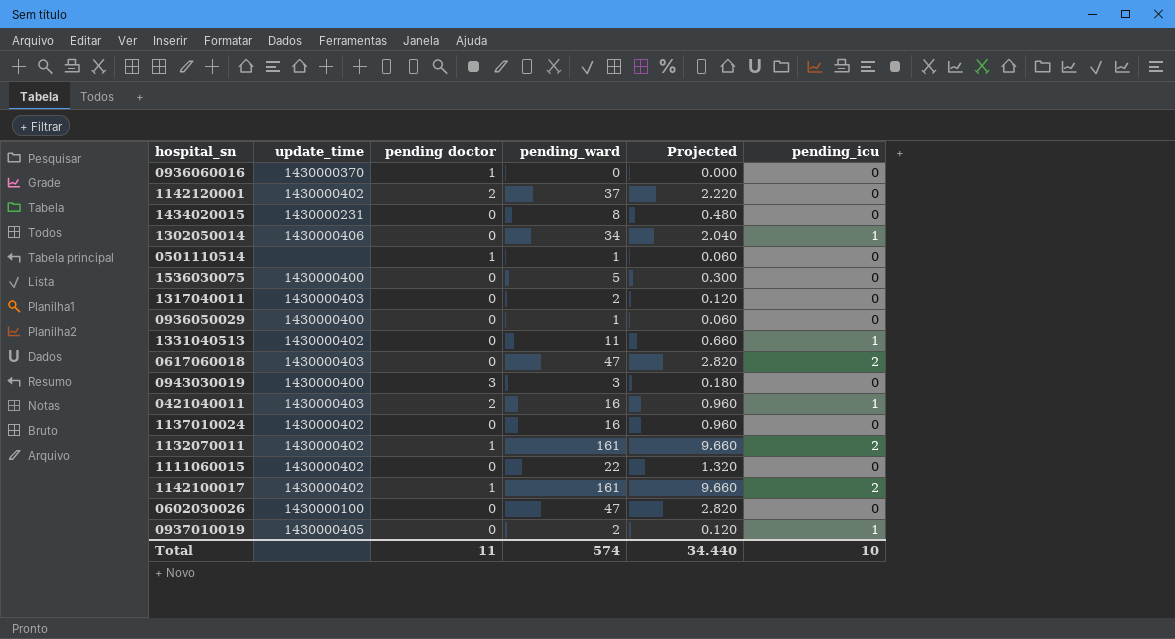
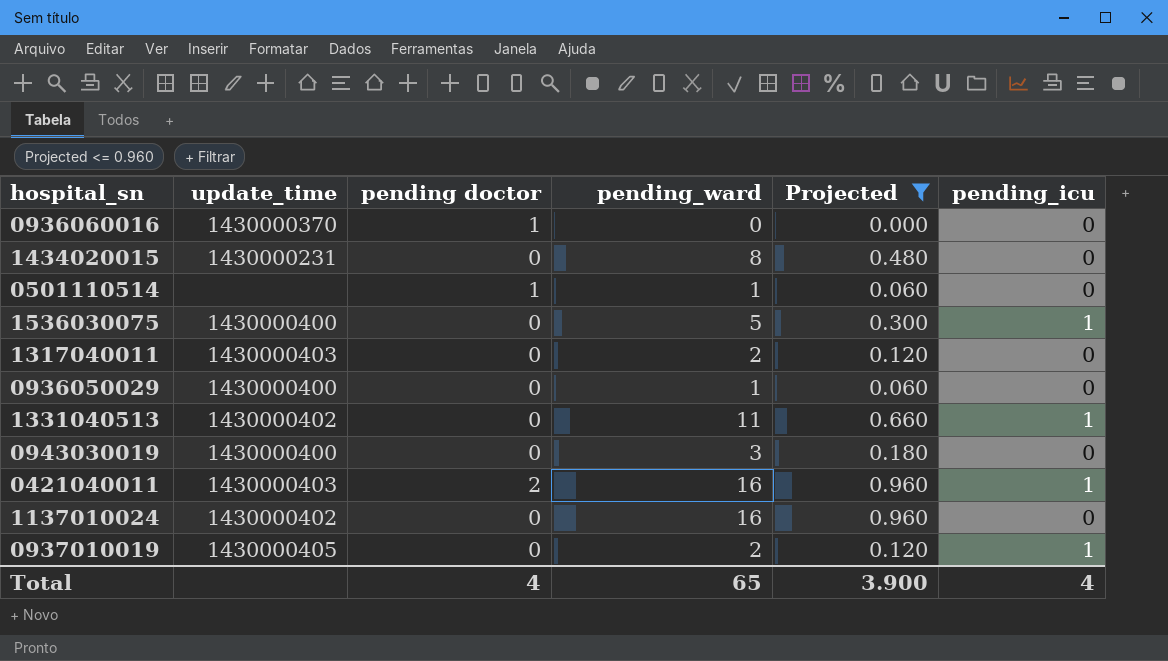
filter: none -> Projected <= 0.960
1536030075 | pending_icu: 0 -> 1
0943030019 | pending doctor: 3 -> 0
Total | pending doctor: 11 -> 4
Total | pending_ward: 574 -> 65
Total | Projected: 34.440 -> 3.900
Total | pending_icu: 10 -> 4

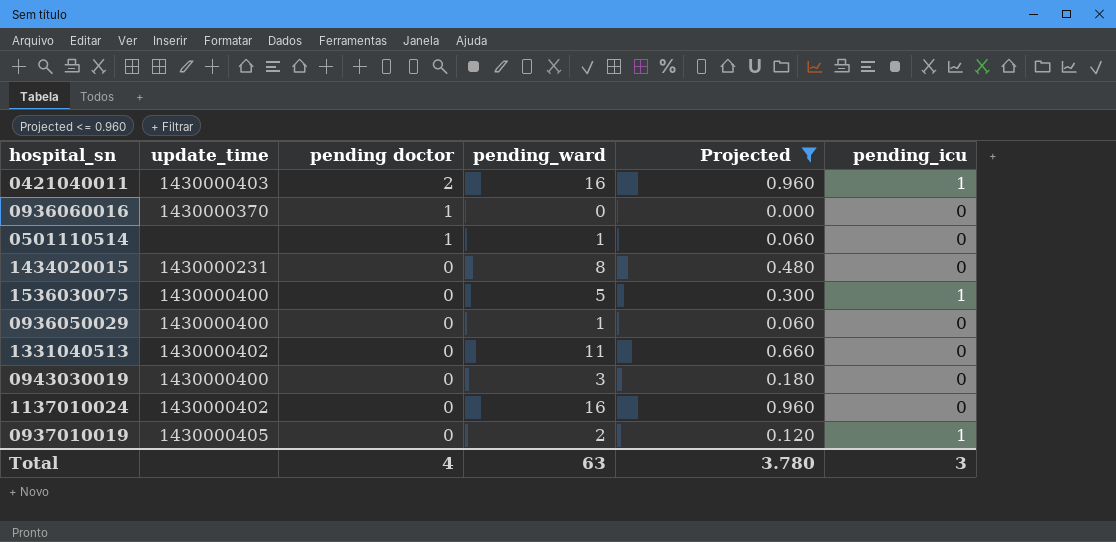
row order: none -> pending doctor descending
row 1317040011: 1430000403 | 0 | 2 | 0.120 | 0 -> none
1331040513 | pending_icu: 1 -> 0
Total | pending_ward: 65 -> 63
Total | Projected: 3.900 -> 3.780
Total | pending_icu: 4 -> 3

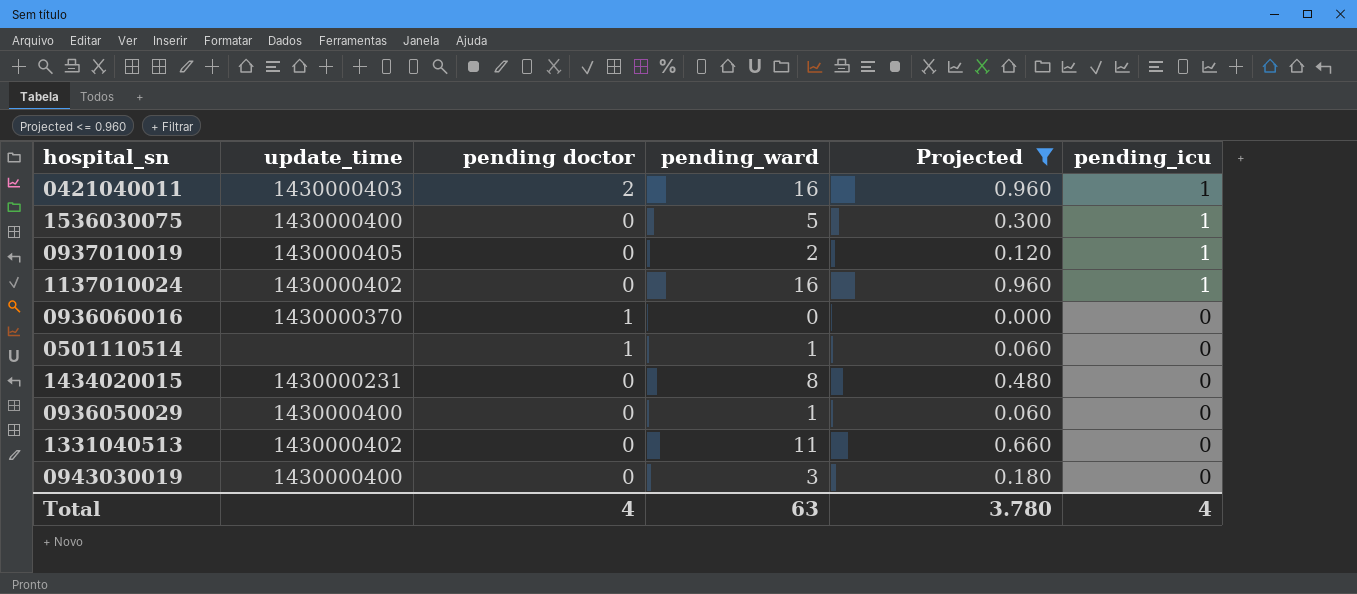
row order: pending doctor descending -> pending_icu descending
1137010024 | pending_icu: 0 -> 1
Total | pending_icu: 3 -> 4

